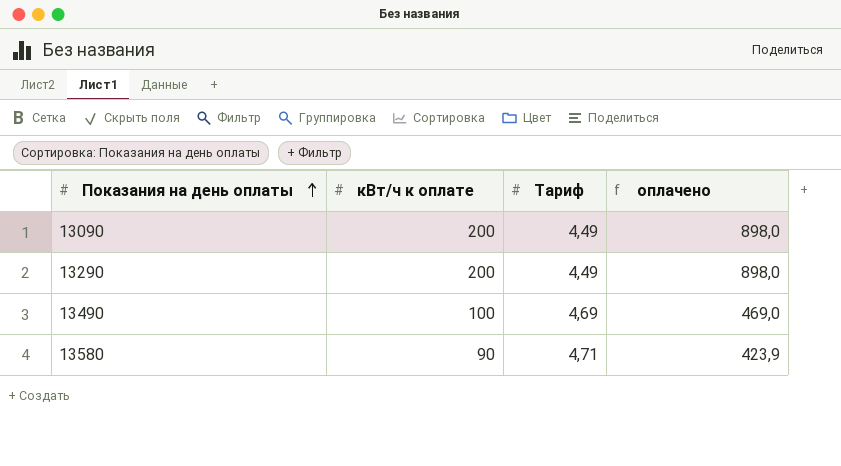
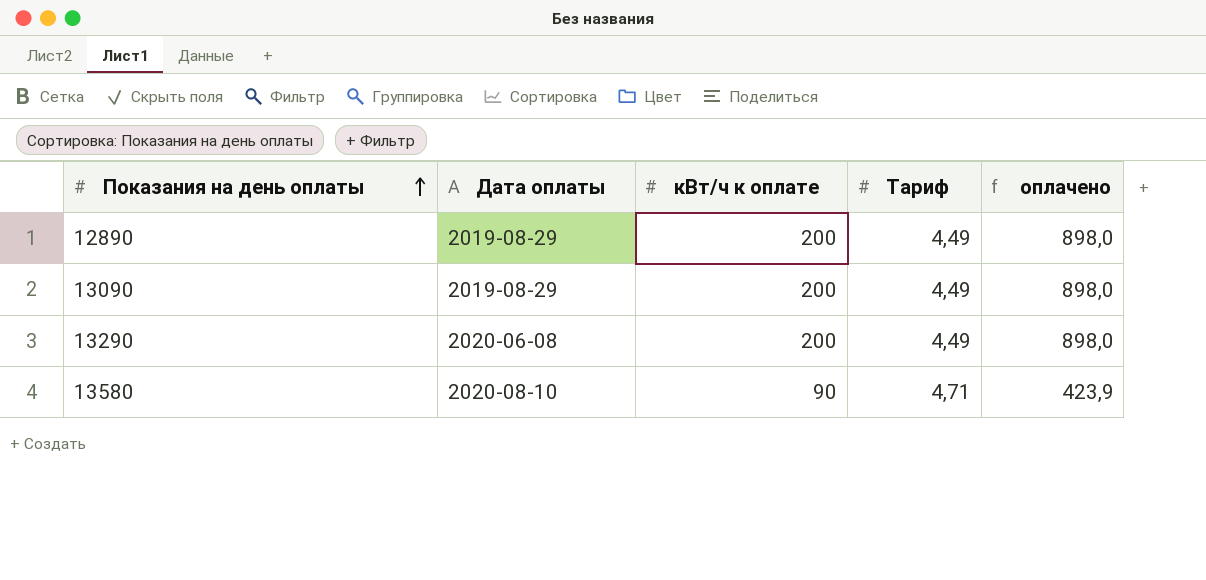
column Дата оплаты | position: none -> 2
row 13490: 100 | 4,69 | 469,0 -> none
row 12890: none -> 2019-08-29 | 200 | 4,49 | 898,0

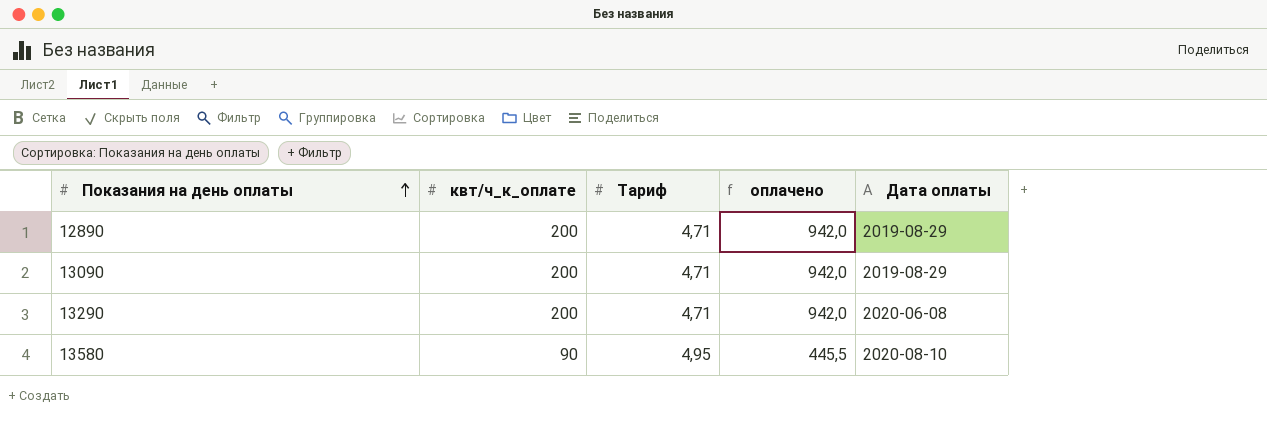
column name: кВт/ч к оплате -> квт/ч_к_оплате
column Дата оплаты | position: 2 -> 5
12890 | Тариф: 4,49 -> 4,71
12890 | оплачено: 898,0 -> 942,0
13090 | Тариф: 4,49 -> 4,71
13090 | оплачено: 898,0 -> 942,0
13290 | Тариф: 4,49 -> 4,71
13290 | оплачено: 898,0 -> 942,0
13580 | Тариф: 4,71 -> 4,95
13580 | оплачено: 423,9 -> 445,5

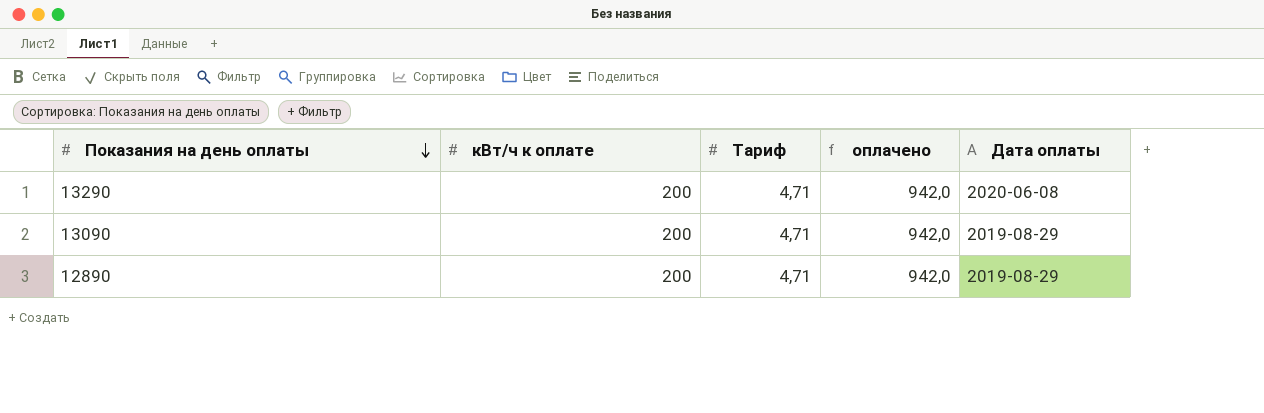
row order: Показания на день оплаты ascending -> Показания на день оплаты descending
column name: квт/ч_к_оплате -> кВт/ч к оплате
row 13580: 90 | 4,95 | 445,5 | 2020-08-10 -> none

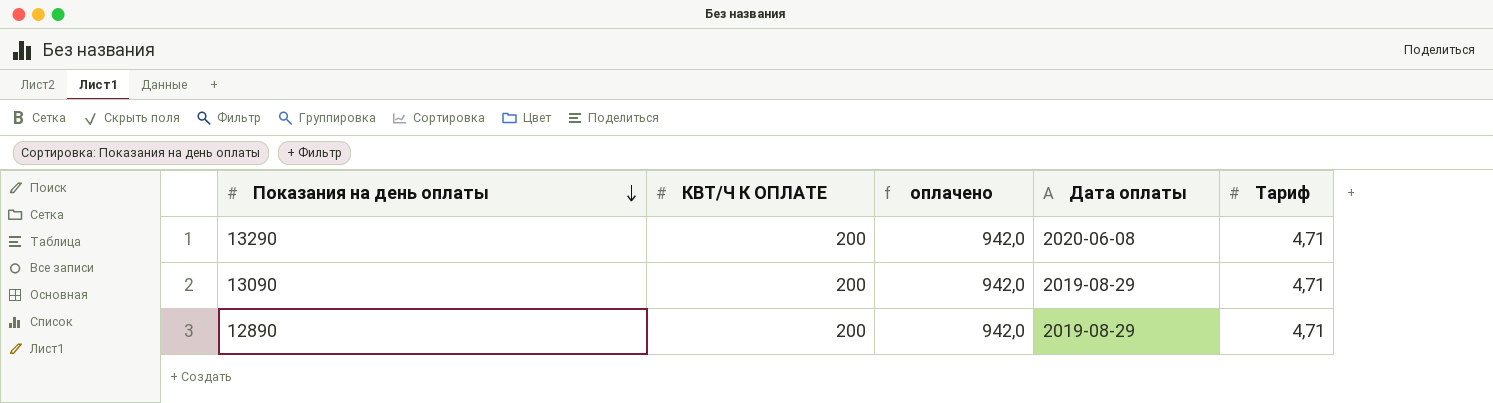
column name: кВт/ч к оплате -> КВТ/Ч К ОПЛАТЕ
column Тариф | position: 3 -> 5

